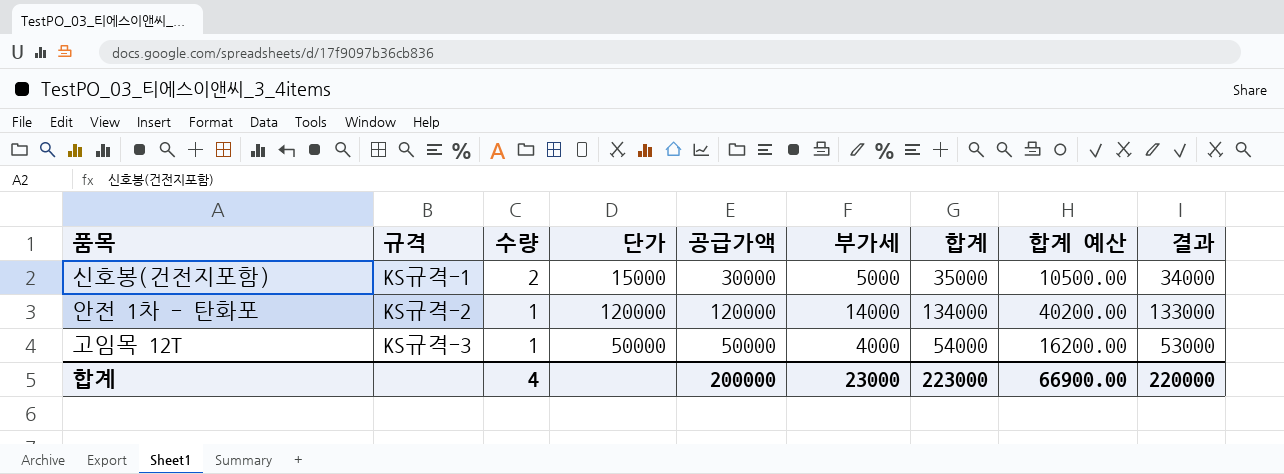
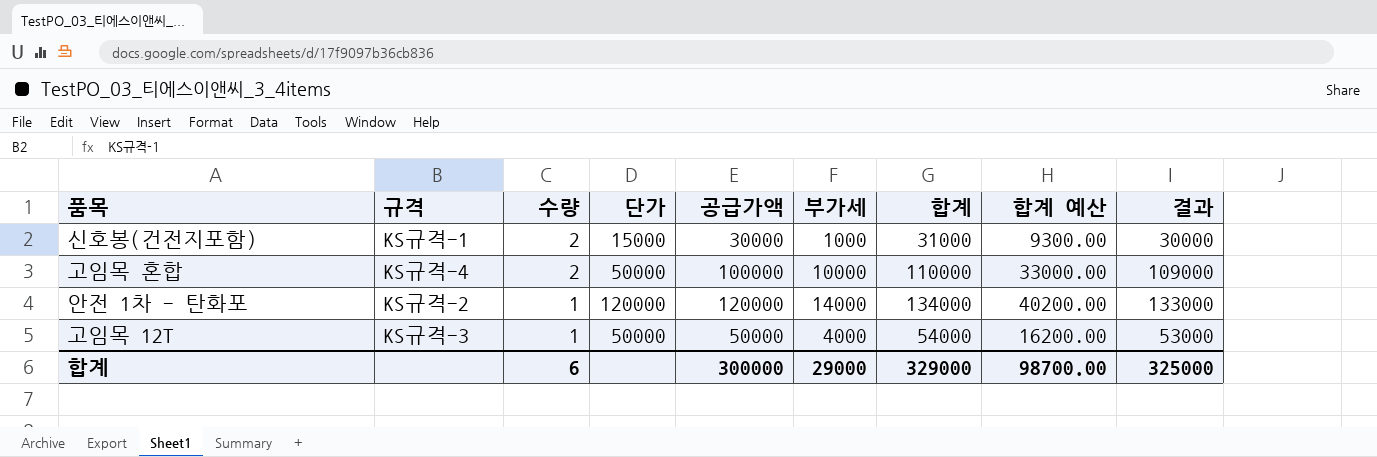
신호봉(건전지포함) | 부가세: 5000 -> 1000
신호봉(건전지포함) | 합계: 35000 -> 31000
신호봉(건전지포함) | 합계 예산: 10500.00 -> 9300.00
신호봉(건전지포함) | 결과: 34000 -> 30000
row 고임목 혼합: none -> KS규격-4 | 2 | 50000 | 100000 | 10000 | 110000 | 33000.00 | 109000
합계 | 수량: 4 -> 6
합계 | 공급가액: 200000 -> 300000
합계 | 부가세: 23000 -> 29000
합계 | 합계: 223000 -> 329000
합계 | 합계 예산: 66900.00 -> 98700.00
합계 | 결과: 220000 -> 325000

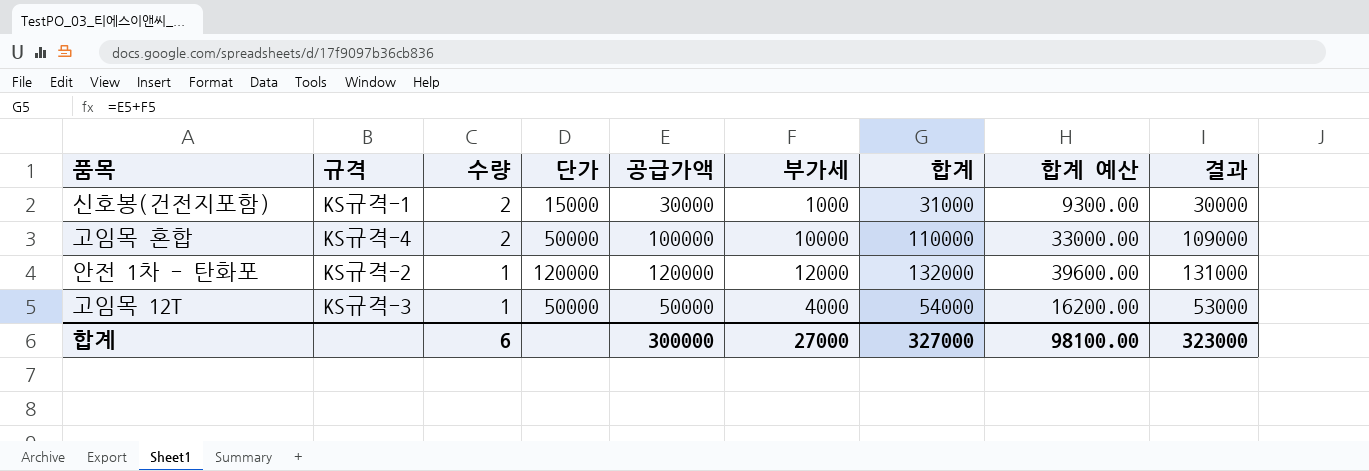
안전 1차 - 탄화포 | 부가세: 14000 -> 12000
안전 1차 - 탄화포 | 합계: 134000 -> 132000
안전 1차 - 탄화포 | 합계 예산: 40200.00 -> 39600.00
안전 1차 - 탄화포 | 결과: 133000 -> 131000
합계 | 부가세: 29000 -> 27000
합계 | 합계: 329000 -> 327000
합계 | 합계 예산: 98700.00 -> 98100.00
합계 | 결과: 325000 -> 323000

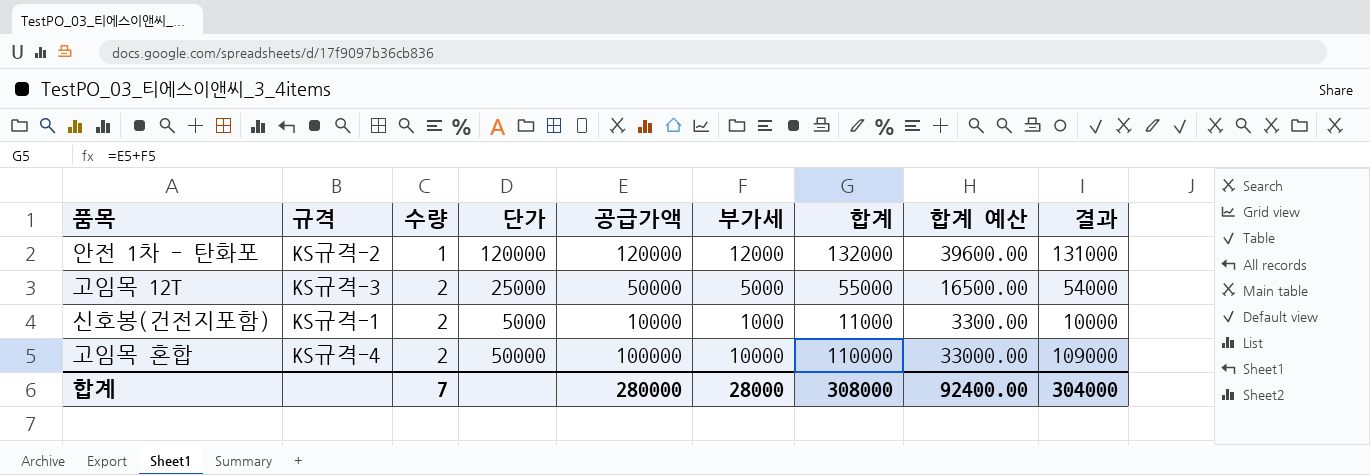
row order: 수량 descending -> 수량 ascending
고임목 12T | 수량: 1 -> 2
고임목 12T | 단가: 50000 -> 25000
고임목 12T | 부가세: 4000 -> 5000
고임목 12T | 합계: 54000 -> 55000
고임목 12T | 합계 예산: 16200.00 -> 16500.00
고임목 12T | 결과: 53000 -> 54000
신호봉(건전지포함) | 단가: 15000 -> 5000
신호봉(건전지포함) | 공급가액: 30000 -> 10000
신호봉(건전지포함) | 합계: 31000 -> 11000
신호봉(건전지포함) | 합계 예산: 9300.00 -> 3300.00
신호봉(건전지포함) | 결과: 30000 -> 10000
합계 | 수량: 6 -> 7
합계 | 공급가액: 300000 -> 280000
합계 | 부가세: 27000 -> 28000
합계 | 합계: 327000 -> 308000
합계 | 합계 예산: 98100.00 -> 92400.00
합계 | 결과: 323000 -> 304000

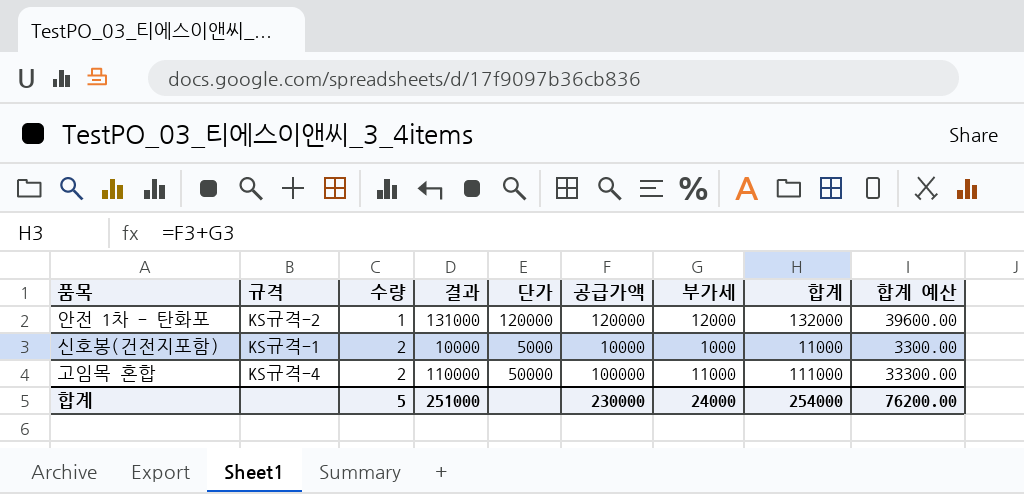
column 결과 | position: 9 -> 4
row 고임목 12T: KS규격-3 | 2 | 25000 | 50000 | 5000 | 55000 | 16500.00 | 54000 -> none
고임목 혼합 | 결과: 109000 -> 110000
고임목 혼합 | 부가세: 10000 -> 11000
고임목 혼합 | 합계: 110000 -> 111000
고임목 혼합 | 합계 예산: 33000.00 -> 33300.00
합계 | 수량: 7 -> 5
합계 | 결과: 304000 -> 251000
합계 | 공급가액: 280000 -> 230000
합계 | 부가세: 28000 -> 24000
합계 | 합계: 308000 -> 254000
합계 | 합계 예산: 92400.00 -> 76200.00

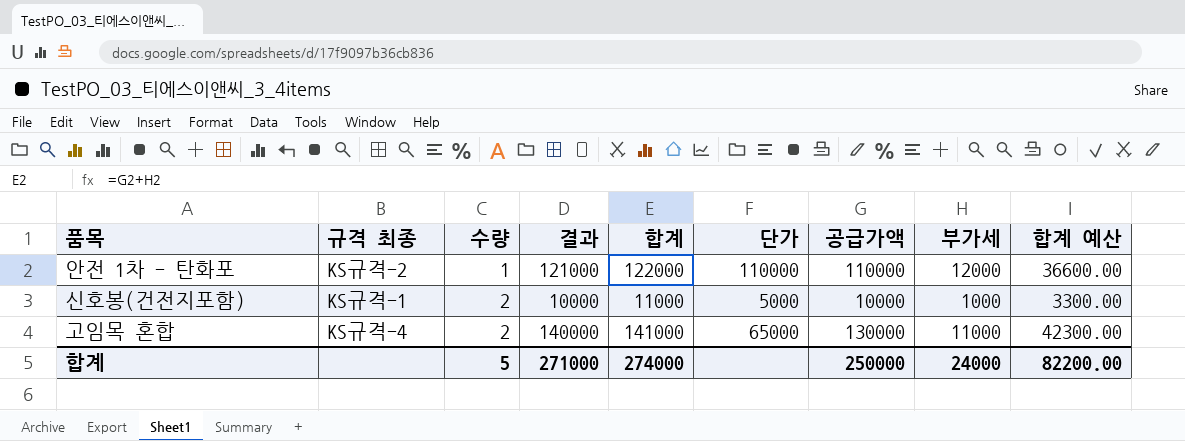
column name: 규격 -> 규격 최종
column 합계 | position: 8 -> 5
안전 1차 - 탄화포 | 결과: 131000 -> 121000
안전 1차 - 탄화포 | 합계: 132000 -> 122000
안전 1차 - 탄화포 | 단가: 120000 -> 110000
안전 1차 - 탄화포 | 공급가액: 120000 -> 110000
안전 1차 - 탄화포 | 합계 예산: 39600.00 -> 36600.00
고임목 혼합 | 결과: 110000 -> 140000
고임목 혼합 | 합계: 111000 -> 141000
고임목 혼합 | 단가: 50000 -> 65000
고임목 혼합 | 공급가액: 100000 -> 130000
고임목 혼합 | 합계 예산: 33300.00 -> 42300.00
합계 | 결과: 251000 -> 271000
합계 | 합계: 254000 -> 274000
합계 | 공급가액: 230000 -> 250000
합계 | 합계 예산: 76200.00 -> 82200.00

